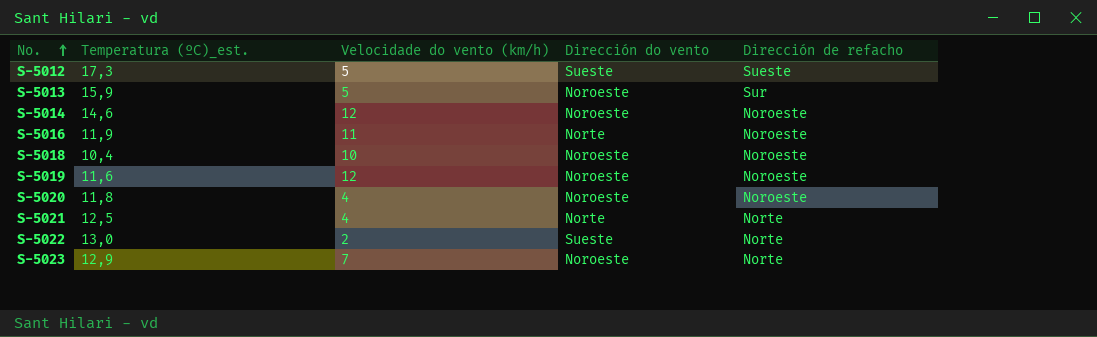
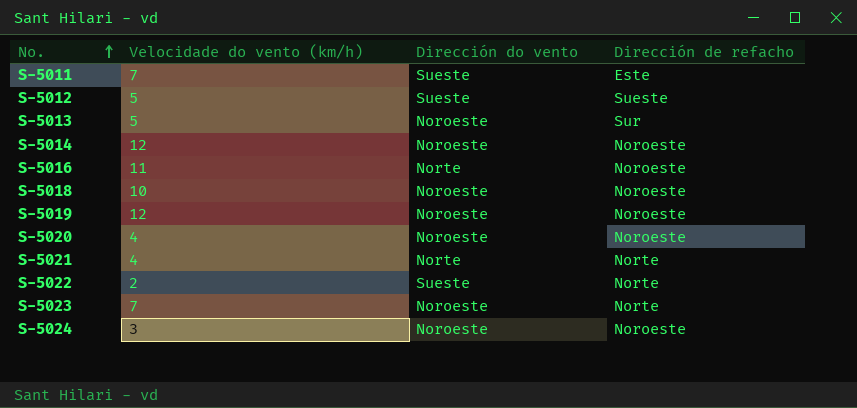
column Temperatura (ºC)_est. | position: 2 -> none
row S-5011: none -> 7 | Sueste | Este
row S-5024: none -> 3 | Noroeste | Noroeste

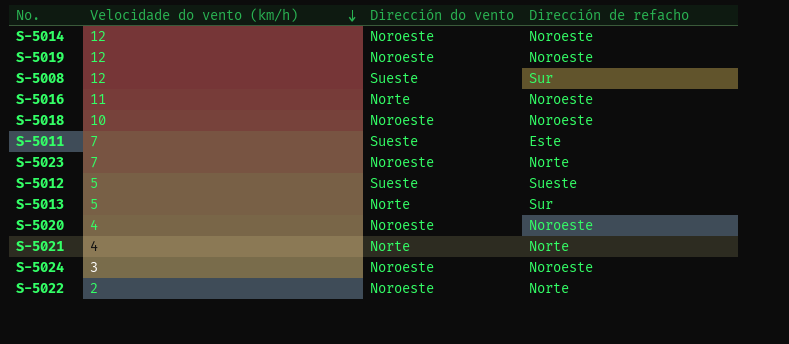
row order: No. ascending -> Velocidade do vento (km/h) descending
row S-5008: none -> 12 | Sueste | Sur
S-5013 | Dirección do vento: Noroeste -> Norte
S-5022 | Dirección do vento: Sueste -> Noroeste

